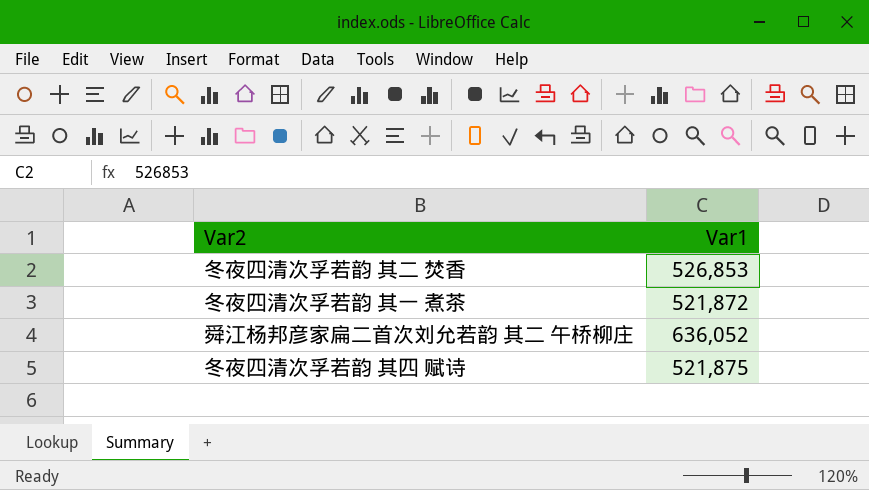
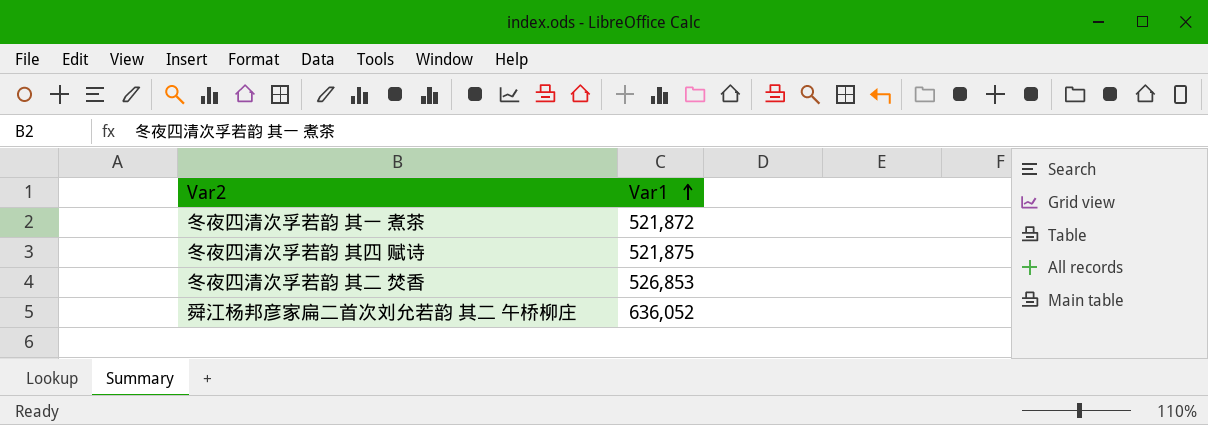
row order: none -> Var1 ascending

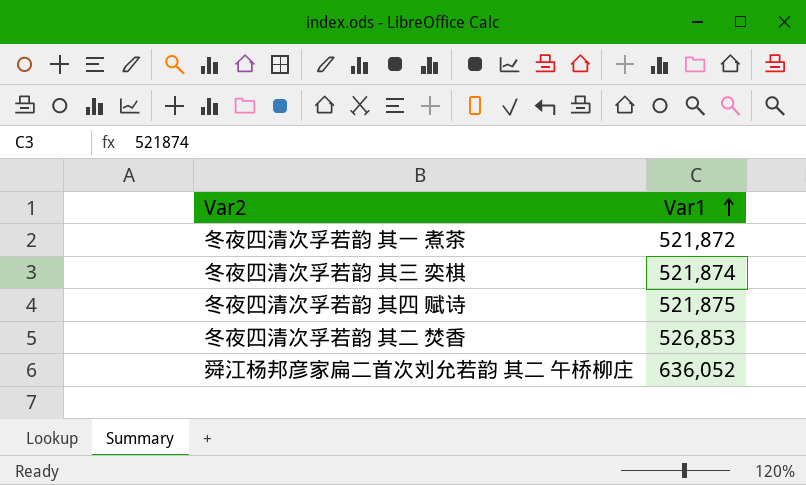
row 冬夜四清次孚若韵 其三 奕棋: none -> 521,874

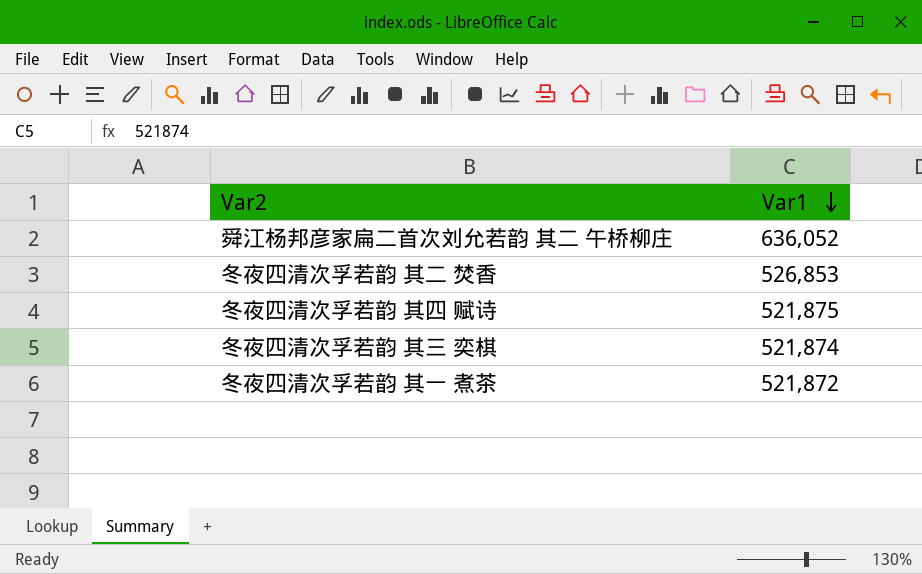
row order: Var1 ascending -> Var1 descending

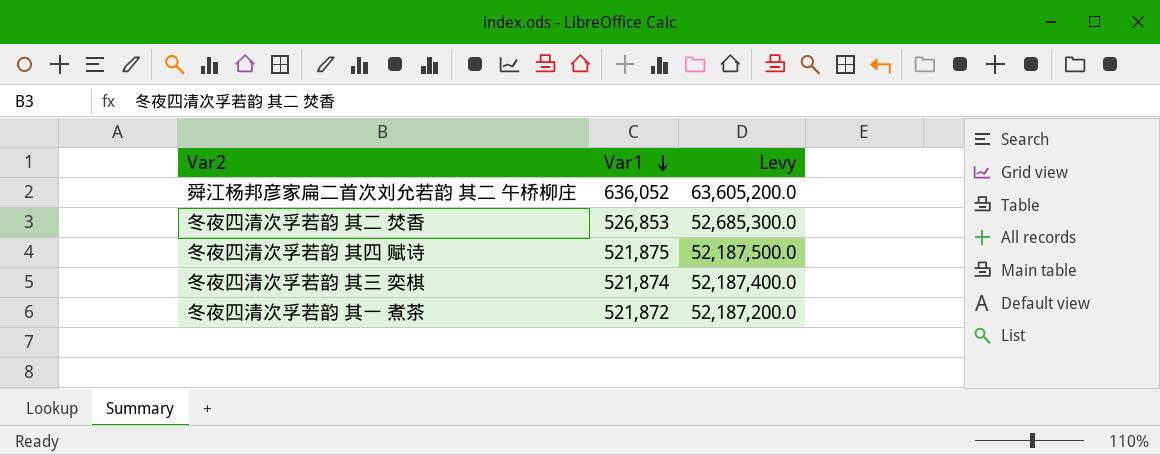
column Levy | formula: none -> [Var1] * 100

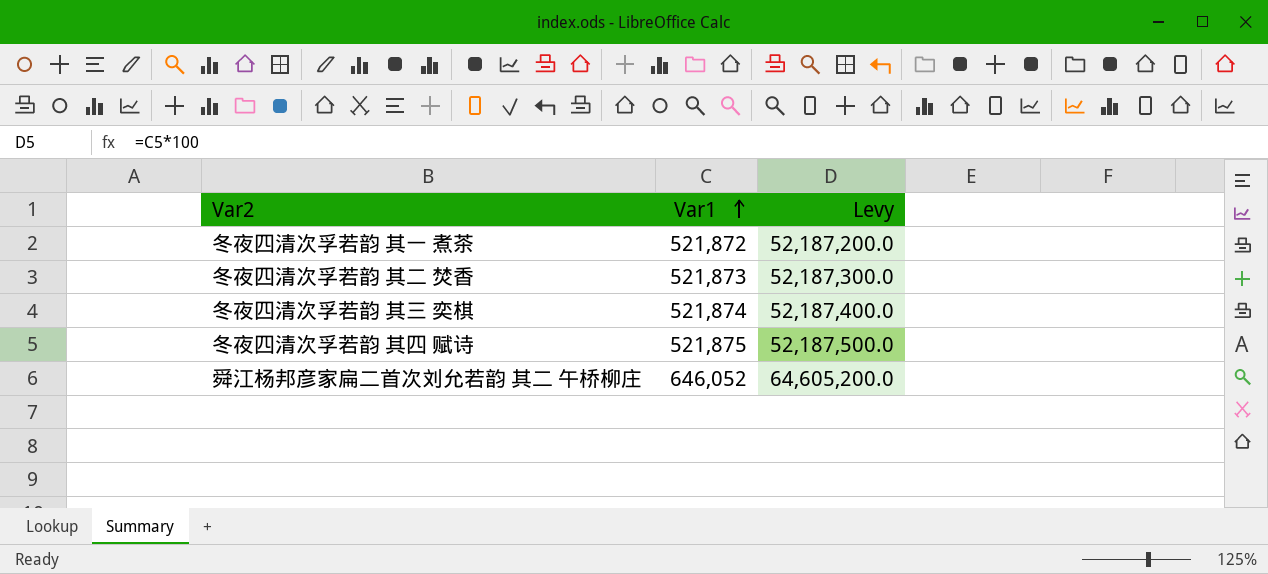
row order: Var1 descending -> Var1 ascending
冬夜四清次孚若韵 其二 焚香 | Var1: 526,853 -> 521,873
冬夜四清次孚若韵 其二 焚香 | Levy: 52,685,300.0 -> 52,187,300.0
舜江杨邦彦家扁二首次刘允若韵 其二 午桥柳庄 | Var1: 636,052 -> 646,052
舜江杨邦彦家扁二首次刘允若韵 其二 午桥柳庄 | Levy: 63,605,200.0 -> 64,605,200.0

